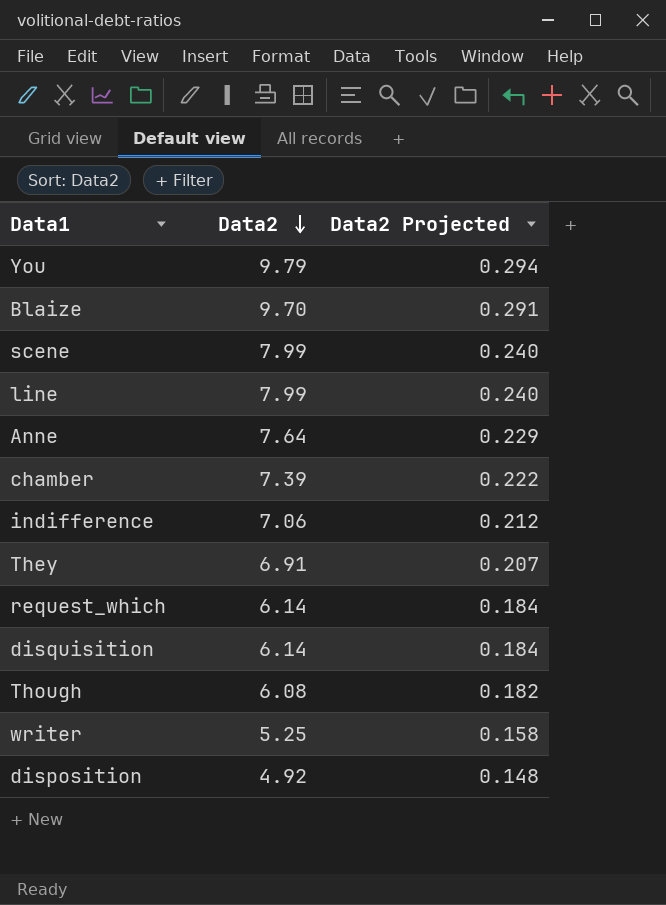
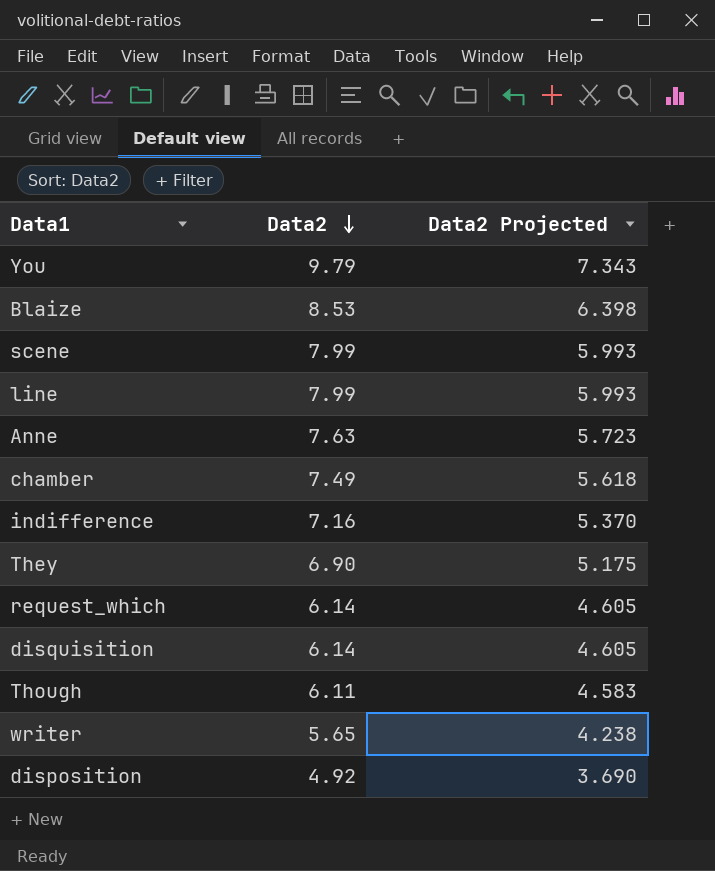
column Data2 Projected | formula: [Data2] * 0.03 -> [Data2] * 0.75
Blaize | Data2: 9.70 -> 8.53
Anne | Data2: 7.64 -> 7.63
chamber | Data2: 7.39 -> 7.49
indifference | Data2: 7.06 -> 7.16
They | Data2: 6.91 -> 6.90
Though | Data2: 6.08 -> 6.11
writer | Data2: 5.25 -> 5.65

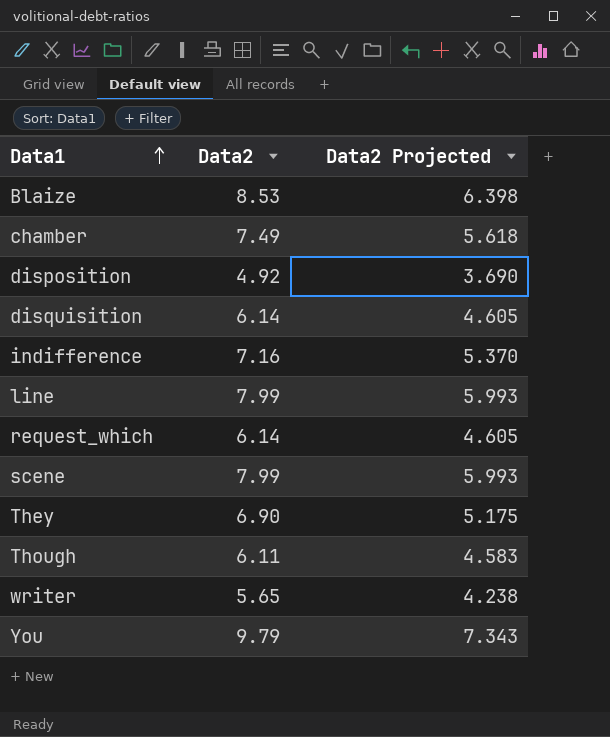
row order: Data2 descending -> Data1 ascending
row Anne: 7.63 | 5.723 -> none

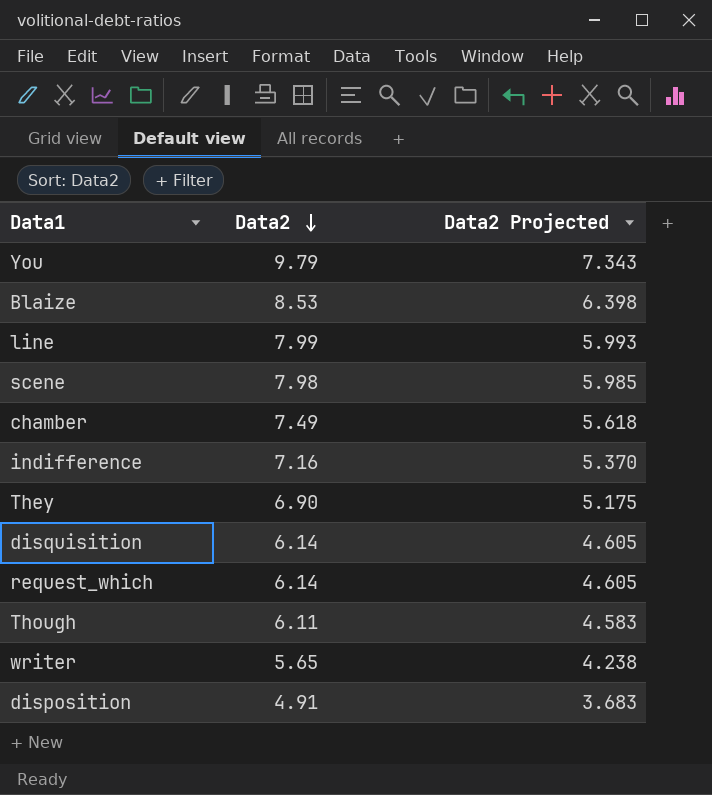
row order: Data1 ascending -> Data2 descending
scene | Data2: 7.99 -> 7.98
scene | Data2 Projected: 5.993 -> 5.985
disposition | Data2: 4.92 -> 4.91
disposition | Data2 Projected: 3.690 -> 3.683

